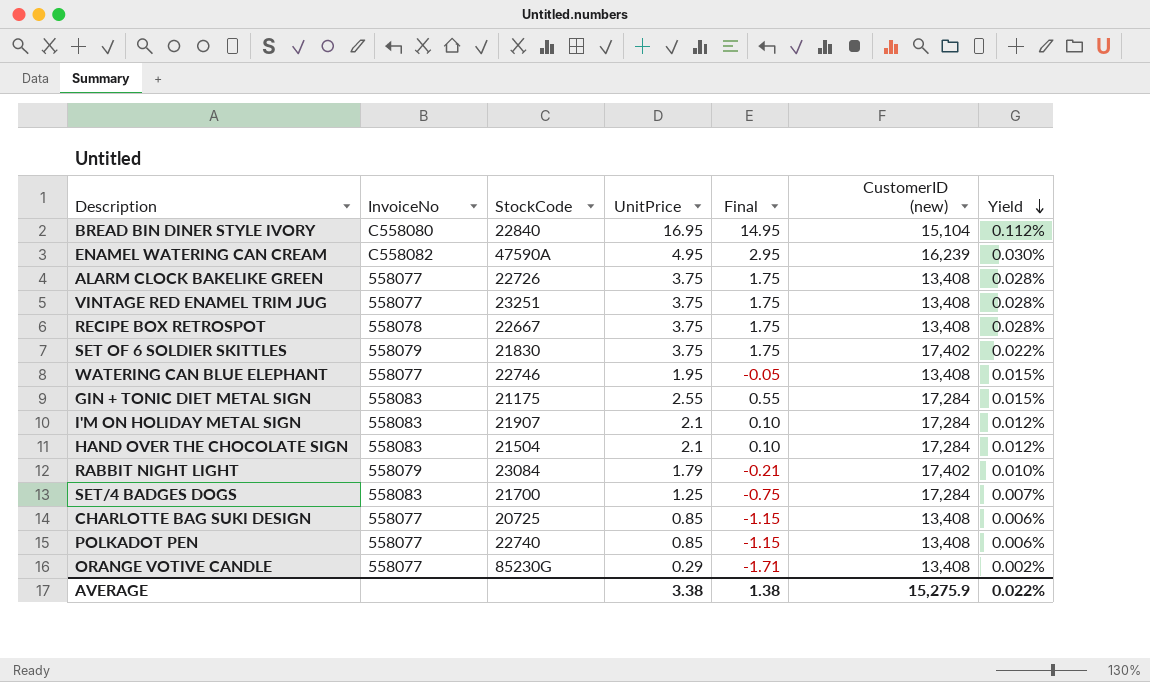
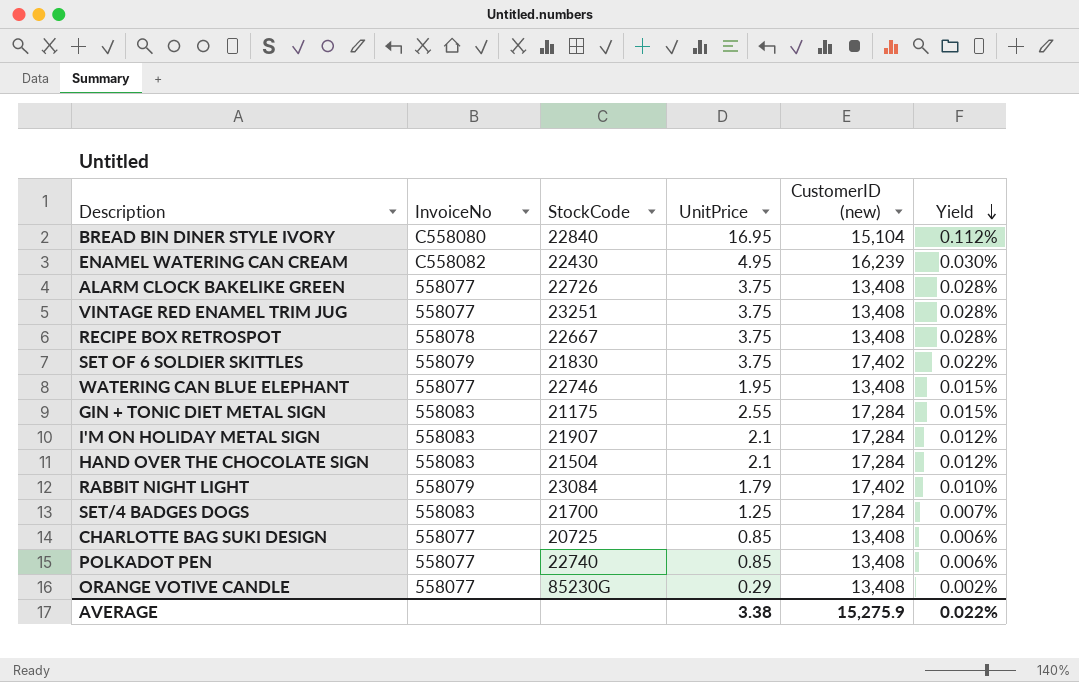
column Final | formula: [UnitPrice] - 2 -> none
ENAMEL WATERING CAN CREAM | StockCode: 47590A -> 22430

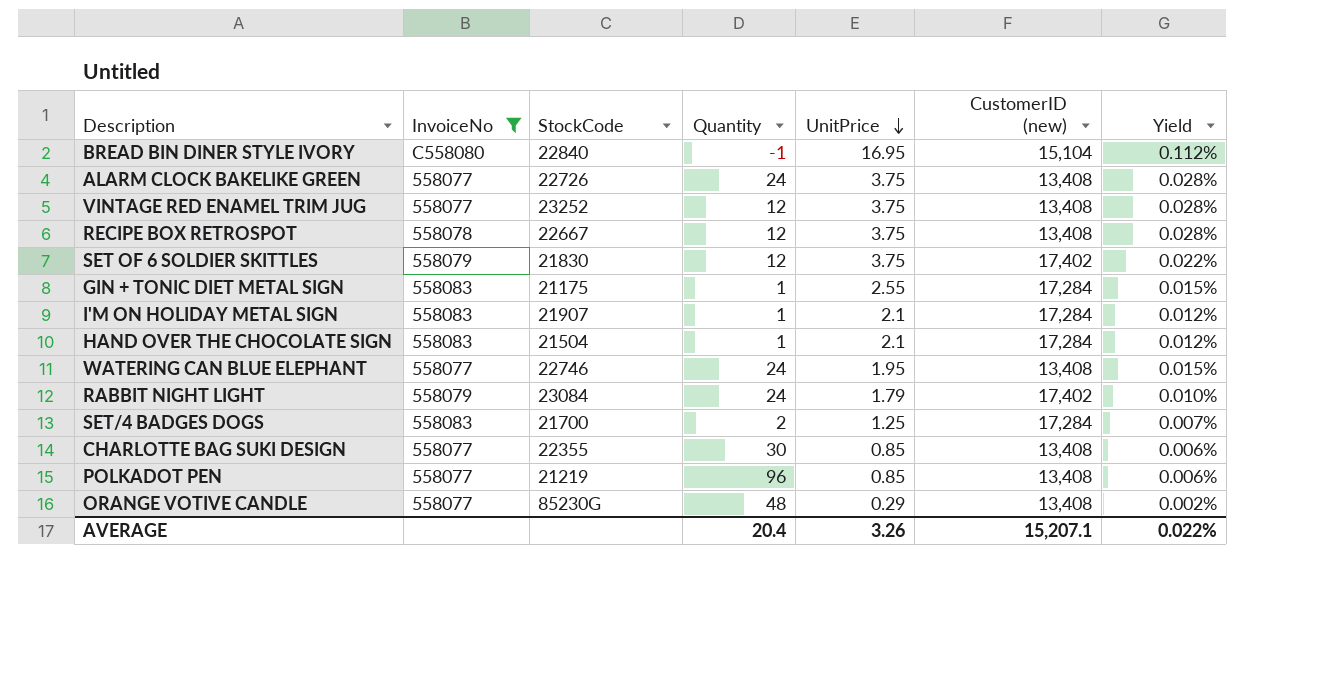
filter: none -> InvoiceNo != C558082
row order: Yield descending -> UnitPrice descending
column Quantity | position: none -> 4
VINTAGE RED ENAMEL TRIM JUG | StockCode: 23251 -> 23252
CHARLOTTE BAG SUKI DESIGN | StockCode: 20725 -> 22355
POLKADOT PEN | StockCode: 22740 -> 21219
AVERAGE | UnitPrice: 3.38 -> 3.26
AVERAGE | CustomerID (new): 15,275.9 -> 15,207.1

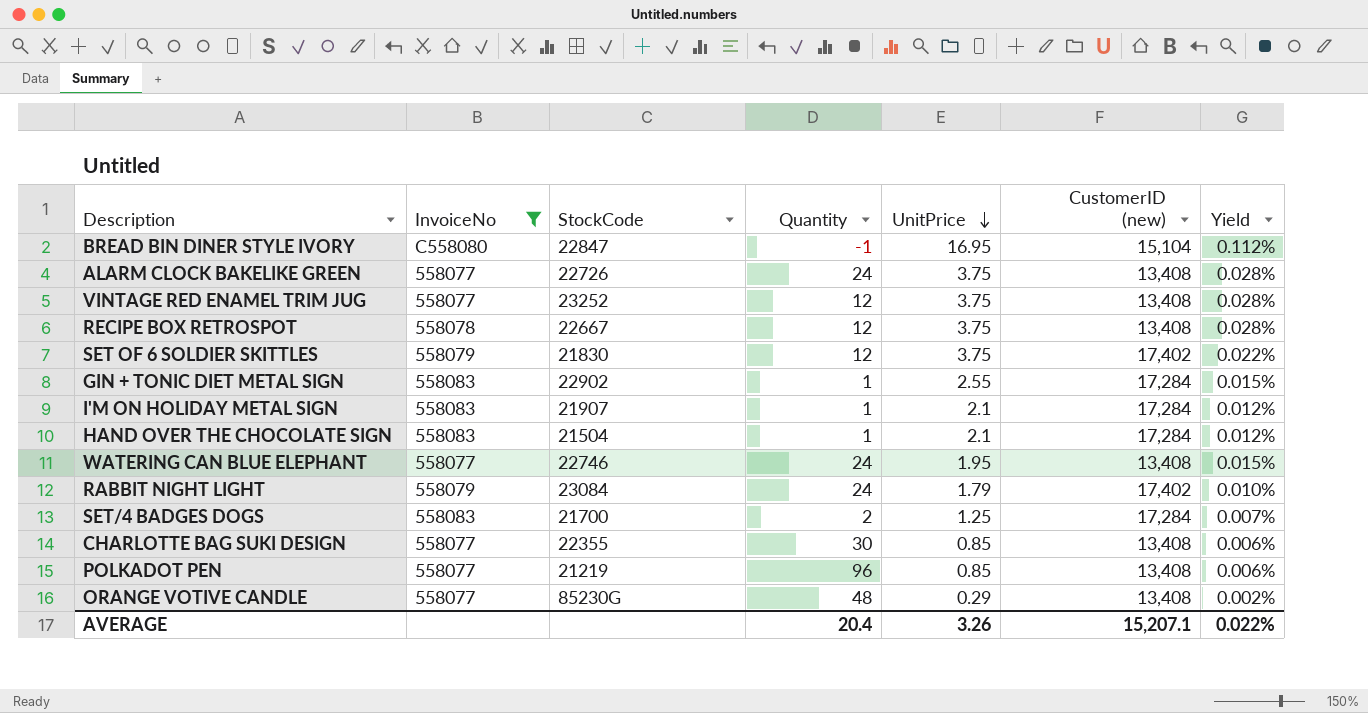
BREAD BIN DINER STYLE IVORY | StockCode: 22840 -> 22847
GIN + TONIC DIET METAL SIGN | StockCode: 21175 -> 22902

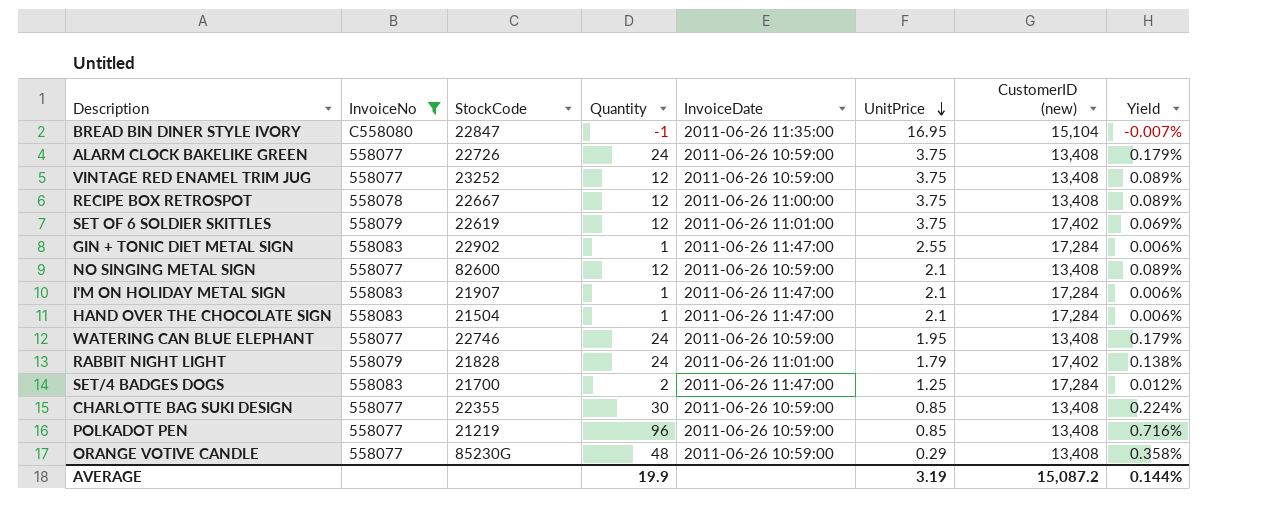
column InvoiceDate | position: none -> 5
column Yield | formula: [UnitPrice] / [CustomerID (new)] -> [Quantity] / [CustomerID (new)]
SET OF 6 SOLDIER SKITTLES | StockCode: 21830 -> 22619
row NO SINGING METAL SIGN: none -> 558077 | 82600 | 12 | 2011-06-26 10:59:00 | 2.1 | 13,408 | 0.089%
RABBIT NIGHT LIGHT | StockCode: 23084 -> 21828
AVERAGE | Quantity: 20.4 -> 19.9
AVERAGE | UnitPrice: 3.26 -> 3.19
AVERAGE | CustomerID (new): 15,207.1 -> 15,087.2
AVERAGE | Yield: 0.022% -> 0.144%

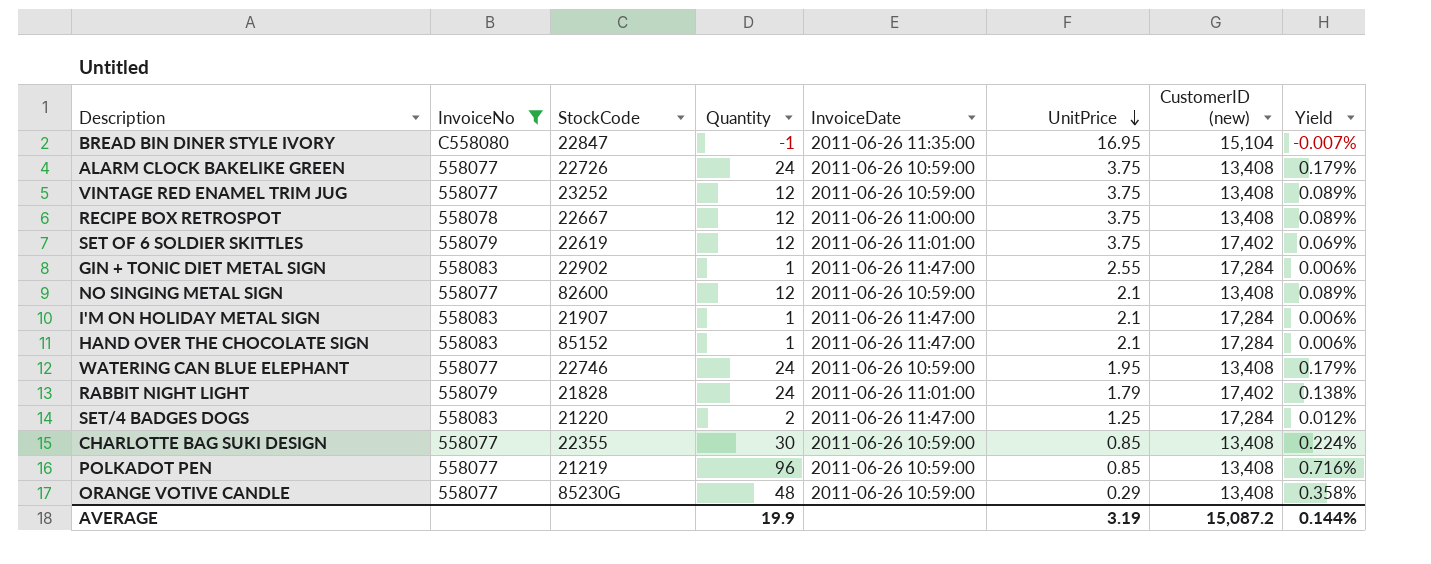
HAND OVER THE CHOCOLATE SIGN | StockCode: 21504 -> 85152
SET/4 BADGES DOGS | StockCode: 21700 -> 21220

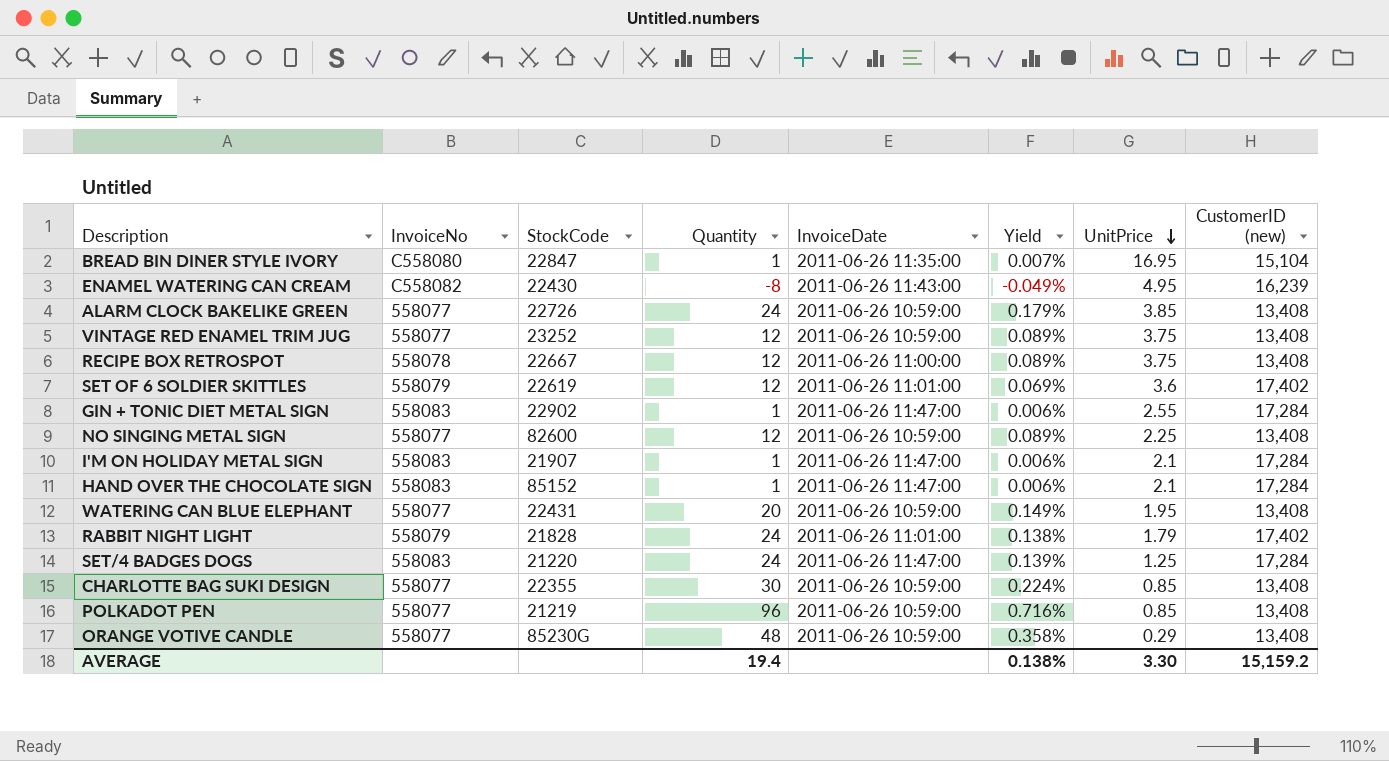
filter: InvoiceNo != C558082 -> none
column Yield | position: 8 -> 6
BREAD BIN DINER STYLE IVORY | Quantity: -1 -> 1
BREAD BIN DINER STYLE IVORY | Yield: -0.007% -> 0.007%
ALARM CLOCK BAKELIKE GREEN | UnitPrice: 3.75 -> 3.85
SET OF 6 SOLDIER SKITTLES | UnitPrice: 3.75 -> 3.6
NO SINGING METAL SIGN | UnitPrice: 2.1 -> 2.25
WATERING CAN BLUE ELEPHANT | StockCode: 22746 -> 22431
WATERING CAN BLUE ELEPHANT | Quantity: 24 -> 20
WATERING CAN BLUE ELEPHANT | Yield: 0.179% -> 0.149%
SET/4 BADGES DOGS | Quantity: 2 -> 24
SET/4 BADGES DOGS | Yield: 0.012% -> 0.139%
AVERAGE | Quantity: 19.9 -> 19.4
AVERAGE | Yield: 0.144% -> 0.138%
AVERAGE | UnitPrice: 3.19 -> 3.30
AVERAGE | CustomerID (new): 15,087.2 -> 15,159.2

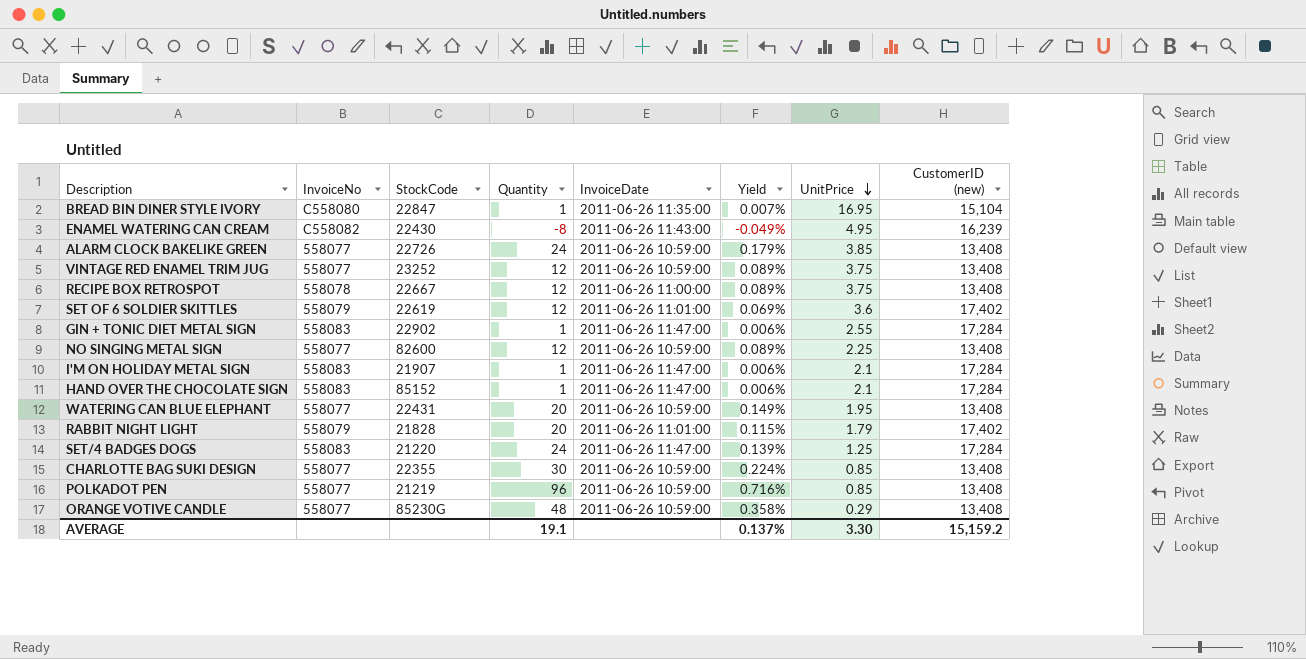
RABBIT NIGHT LIGHT | Quantity: 24 -> 20
RABBIT NIGHT LIGHT | Yield: 0.138% -> 0.115%
AVERAGE | Quantity: 19.4 -> 19.1
AVERAGE | Yield: 0.138% -> 0.137%

